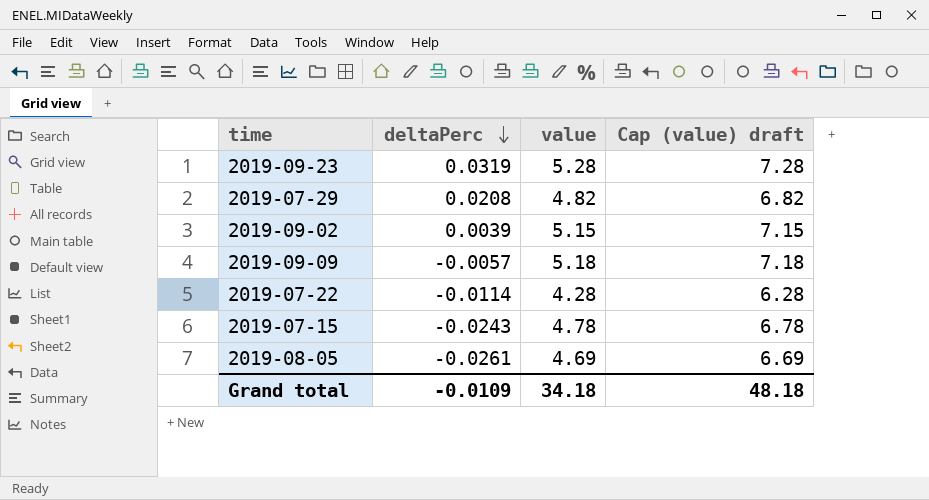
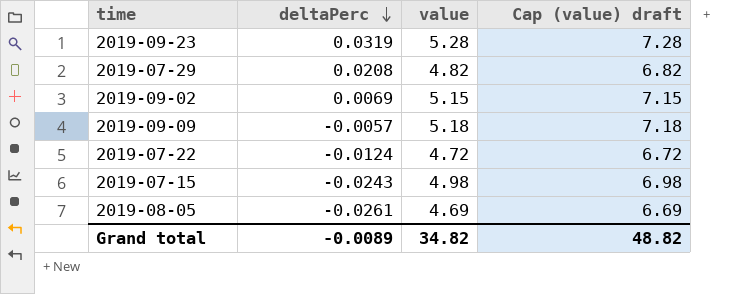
2019-09-02 | deltaPerc: 0.0039 -> 0.0069
2019-07-22 | deltaPerc: -0.0114 -> -0.0124
2019-07-22 | value: 4.28 -> 4.72
2019-07-22 | Cap (value) draft: 6.28 -> 6.72
2019-07-15 | value: 4.78 -> 4.98
2019-07-15 | Cap (value) draft: 6.78 -> 6.98
Grand total | deltaPerc: -0.0109 -> -0.0089
Grand total | value: 34.18 -> 34.82
Grand total | Cap (value) draft: 48.18 -> 48.82

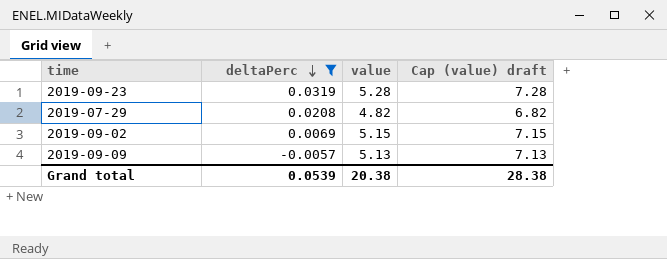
filter: none -> deltaPerc >= -0.0057
2019-09-09 | value: 5.18 -> 5.13
2019-09-09 | Cap (value) draft: 7.18 -> 7.13
Grand total | deltaPerc: -0.0089 -> 0.0539
Grand total | value: 34.82 -> 20.38
Grand total | Cap (value) draft: 48.82 -> 28.38

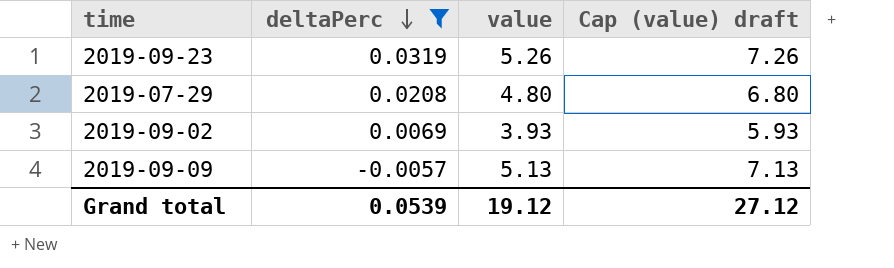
2019-09-23 | value: 5.28 -> 5.26
2019-09-23 | Cap (value) draft: 7.28 -> 7.26
2019-07-29 | value: 4.82 -> 4.80
2019-07-29 | Cap (value) draft: 6.82 -> 6.80
2019-09-02 | value: 5.15 -> 3.93
2019-09-02 | Cap (value) draft: 7.15 -> 5.93
Grand total | value: 20.38 -> 19.12
Grand total | Cap (value) draft: 28.38 -> 27.12

